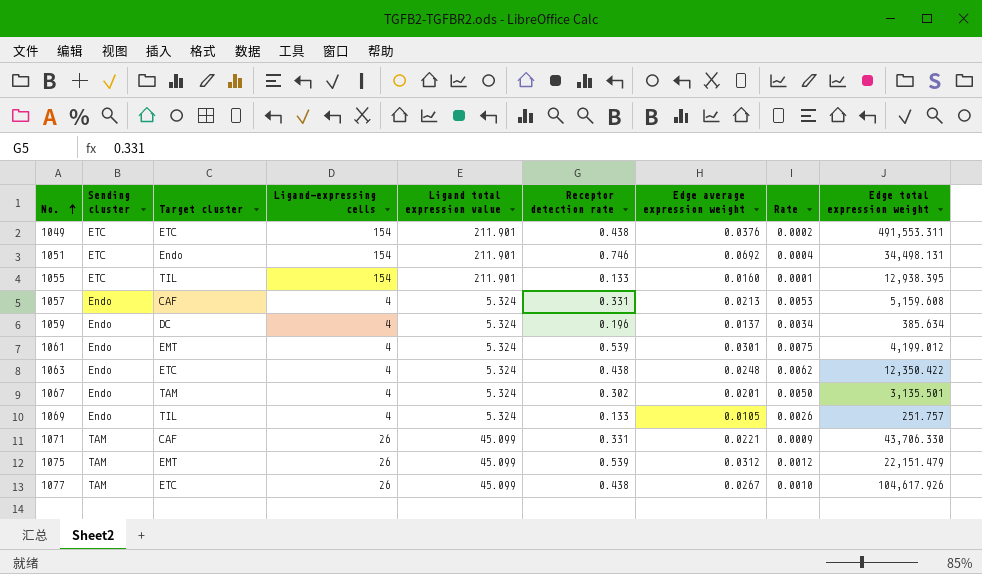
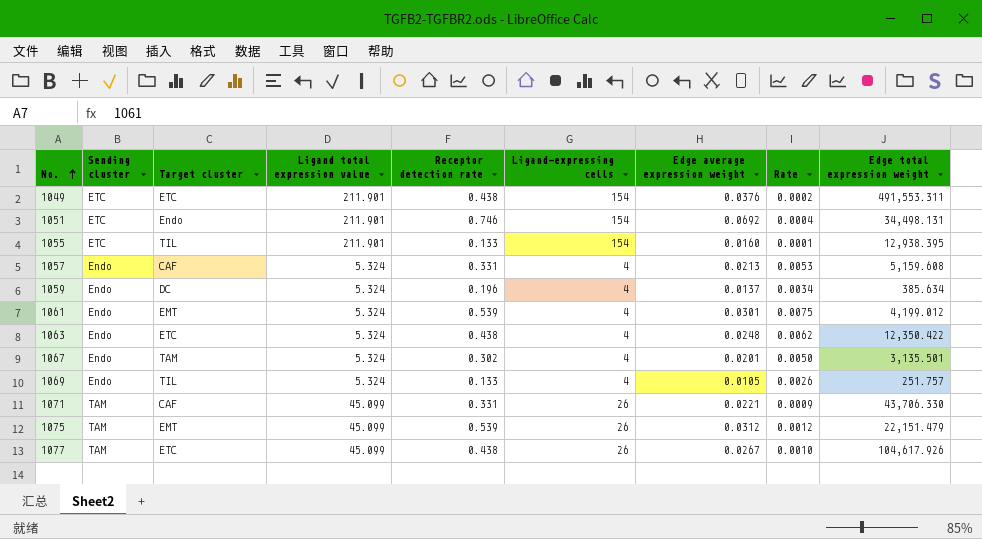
column Ligand-expressing cells | position: 4 -> 6

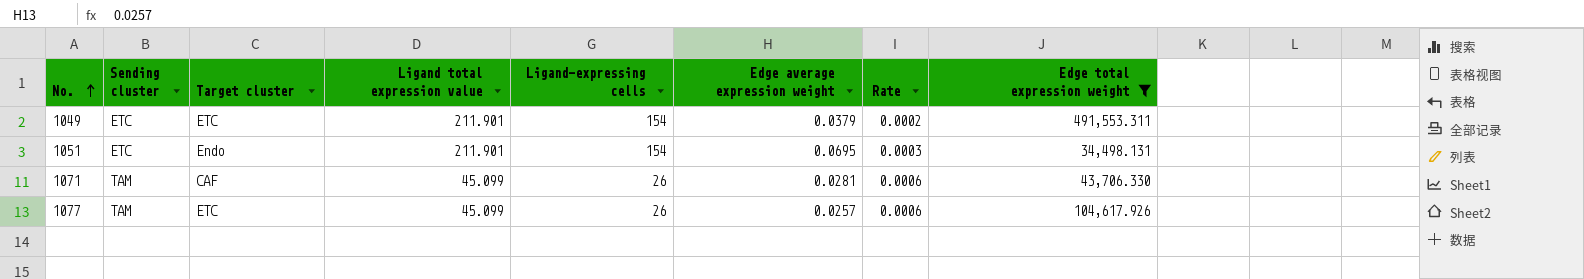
filter: none -> Edge total expression weight >= 34,498.131
column Receptor detection rate | position: 5 -> none
column Rate | formula: [Edge average expression weight] / [Ligand-expressing cells] -> [Edge average expression weight] / [Ligand total expression value]
1049 | Edge average expression weight: 0.0376 -> 0.0379
1051 | Edge average expression weight: 0.0692 -> 0.0695
1071 | Edge average expression weight: 0.0221 -> 0.0281
1077 | Edge average expression weight: 0.0267 -> 0.0257

